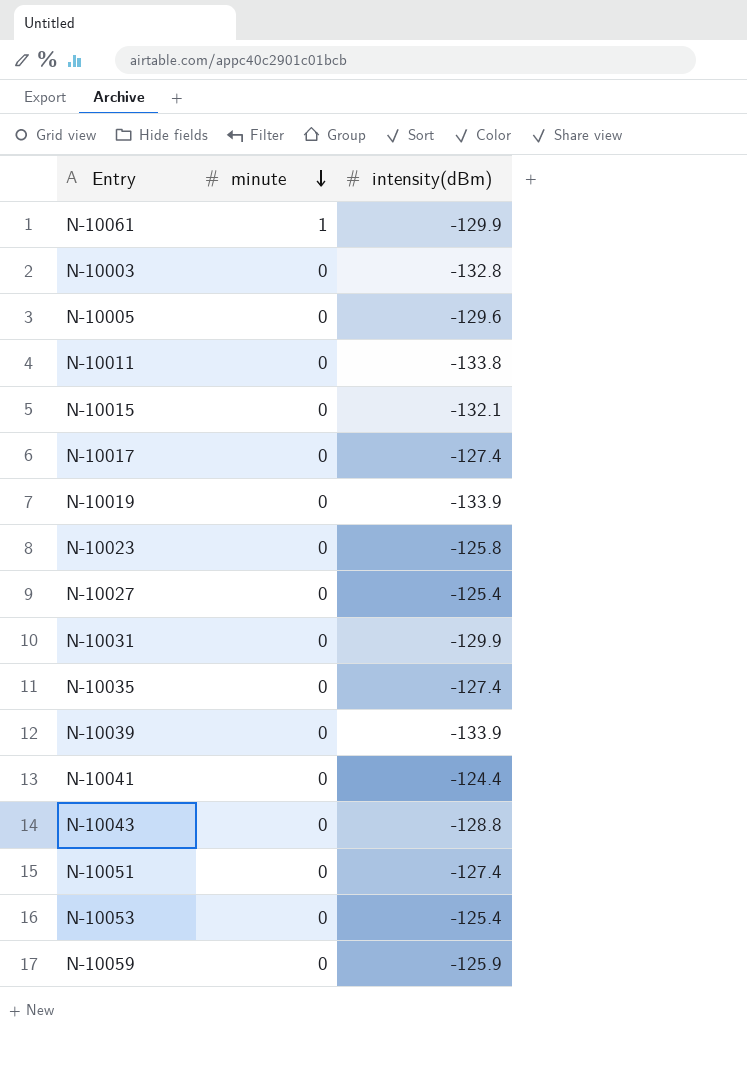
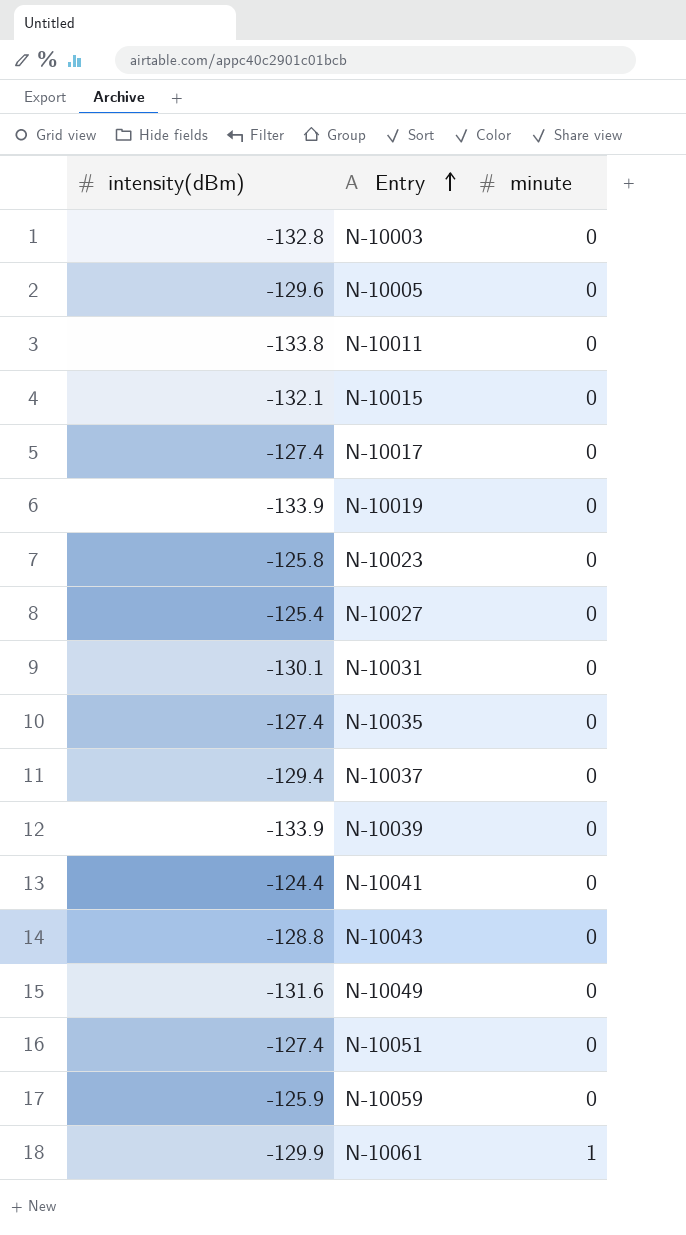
row order: minute descending -> Entry ascending
column intensity(dBm) | position: 3 -> 1
row N-10053: 0 | -125.4 -> none
N-10031 | intensity(dBm): -129.9 -> -130.1
row N-10037: none -> -129.4 | 0
row N-10049: none -> -131.6 | 0

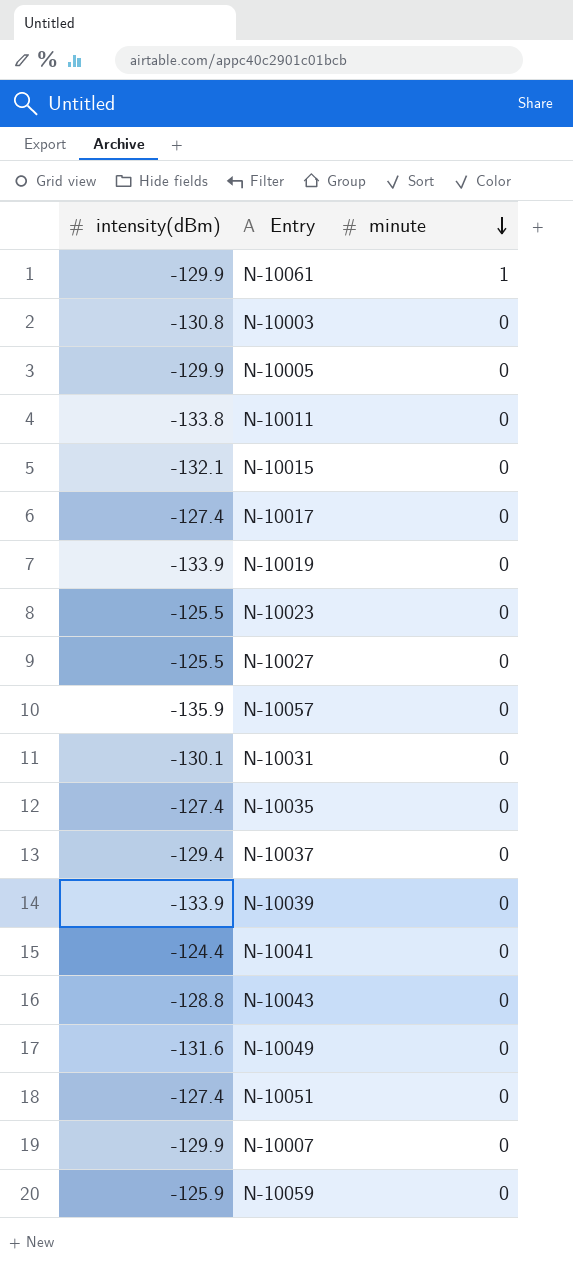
row order: Entry ascending -> minute descending
N-10003 | intensity(dBm): -132.8 -> -130.8
N-10005 | intensity(dBm): -129.6 -> -129.9
N-10023 | intensity(dBm): -125.8 -> -125.5
N-10027 | intensity(dBm): -125.4 -> -125.5
row N-10057: none -> -135.9 | 0
row N-10007: none -> -129.9 | 0

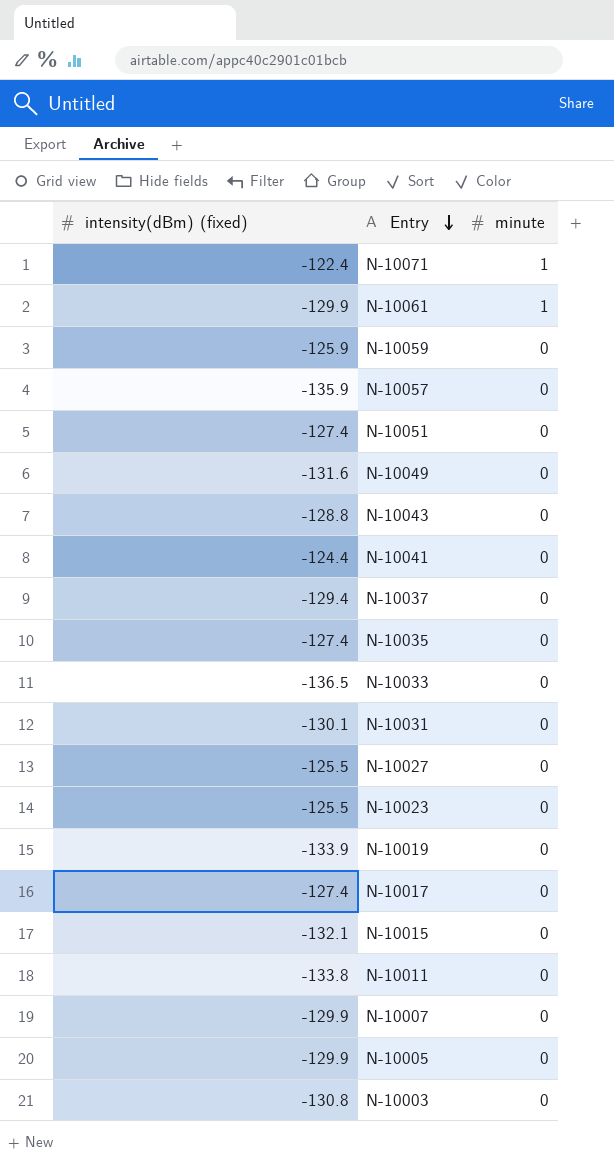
row order: minute descending -> Entry descending
column name: intensity(dBm) -> intensity(dBm) (fixed)
row N-10039: -133.9 | 0 -> none
row N-10071: none -> -122.4 | 1
row N-10033: none -> -136.5 | 0

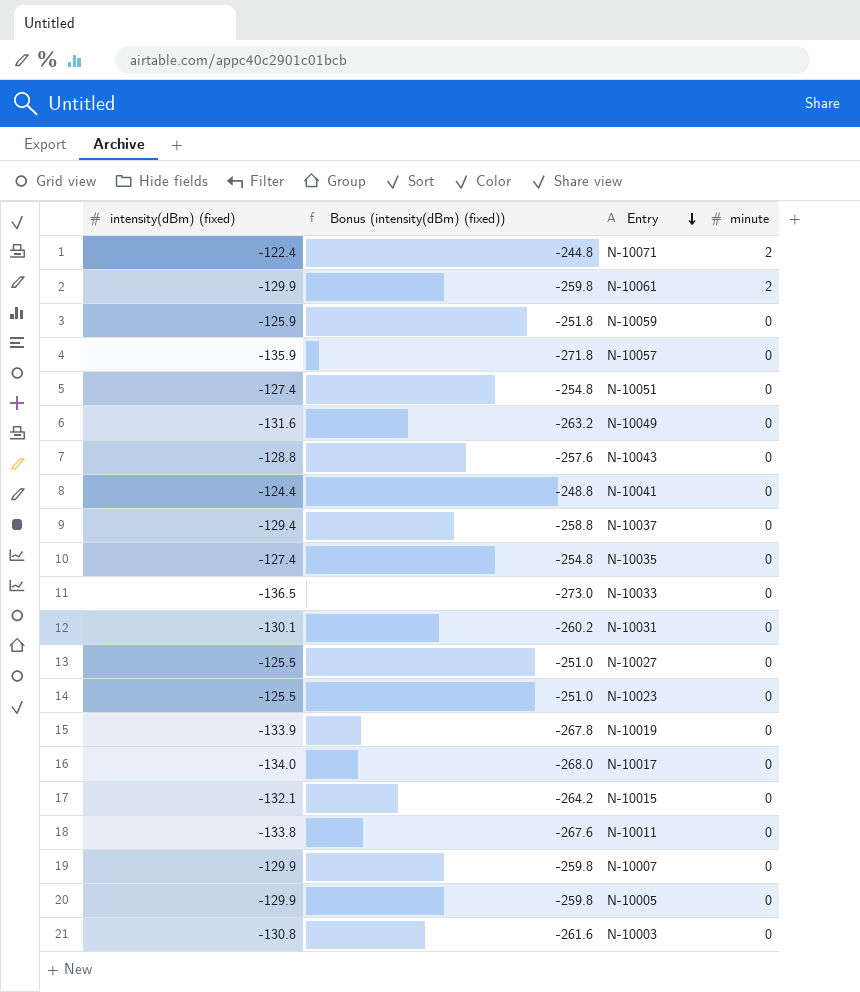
column Bonus (intensity(dBm) (fixed)) | formula: none -> [intensity(dBm) (fixed)] * 2
N-10071 | minute: 1 -> 2
N-10061 | minute: 1 -> 2
N-10017 | intensity(dBm) (fixed): -127.4 -> -134.0

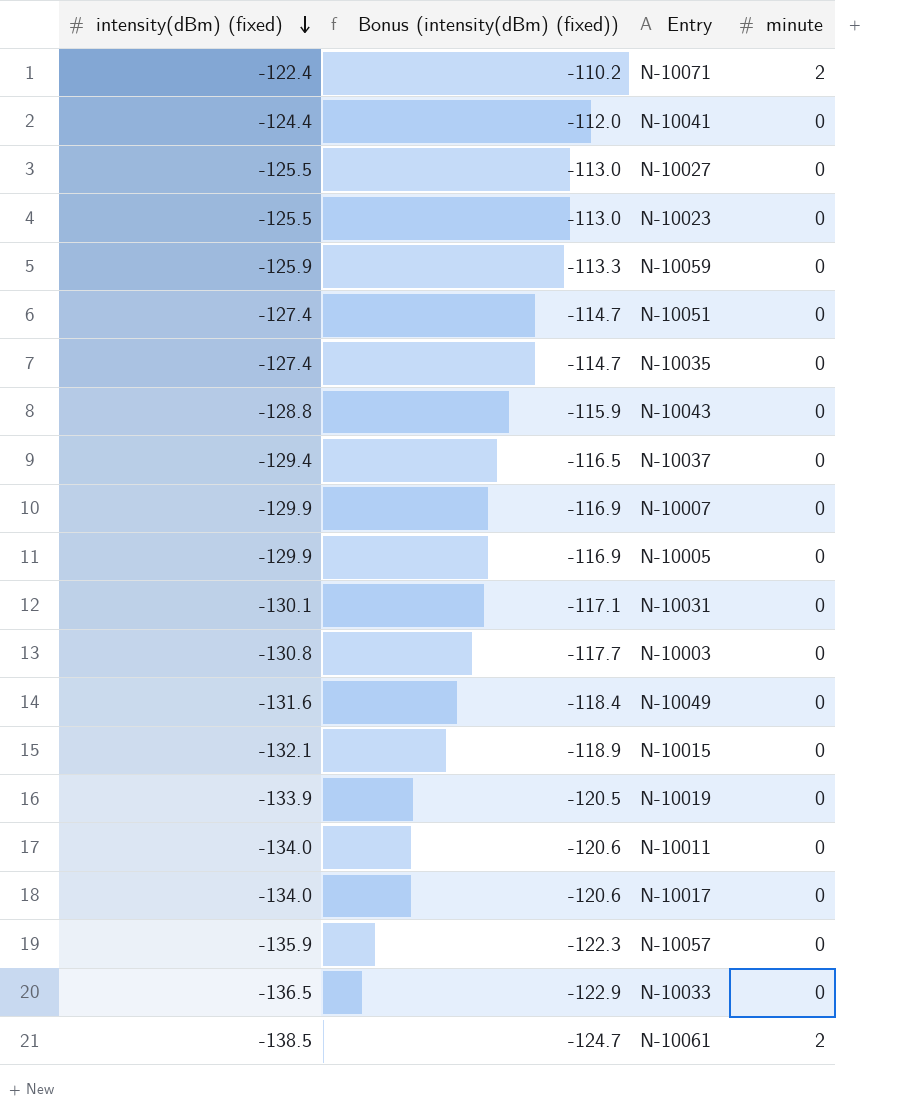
row order: Entry descending -> intensity(dBm) (fixed) descending
column Bonus (intensity(dBm) (fixed)) | formula: [intensity(dBm) (fixed)] * 2 -> [intensity(dBm) (fixed)] * 0.9
N-10011 | intensity(dBm) (fixed): -133.8 -> -134.0
N-10061 | intensity(dBm) (fixed): -129.9 -> -138.5

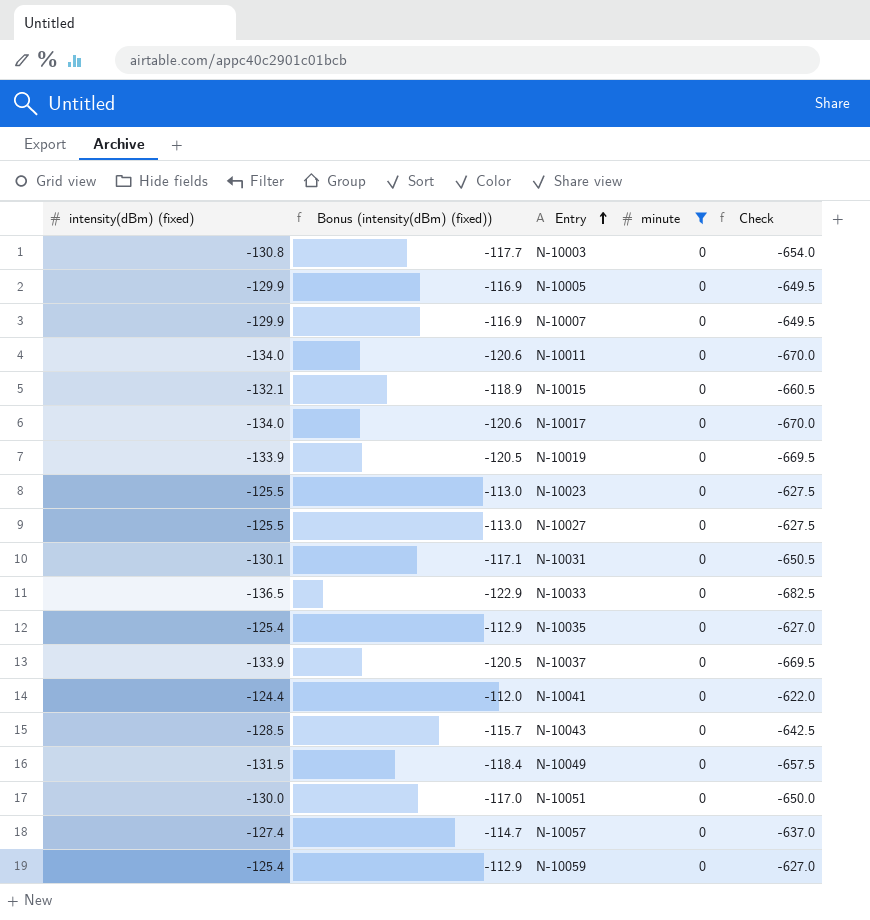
filter: none -> minute = 0
row order: intensity(dBm) (fixed) descending -> Entry ascending
column Check | formula: none -> [intensity(dBm) (fixed)] * 5
N-10035 | intensity(dBm) (fixed): -127.4 -> -125.4
N-10035 | Bonus (intensity(dBm) (fixed)): -114.7 -> -112.9
N-10037 | intensity(dBm) (fixed): -129.4 -> -133.9
N-10037 | Bonus (intensity(dBm) (fixed)): -116.5 -> -120.5
N-10043 | intensity(dBm) (fixed): -128.8 -> -128.5
N-10043 | Bonus (intensity(dBm) (fixed)): -115.9 -> -115.7
N-10049 | intensity(dBm) (fixed): -131.6 -> -131.5
N-10051 | intensity(dBm) (fixed): -127.4 -> -130.0
N-10051 | Bonus (intensity(dBm) (fixed)): -114.7 -> -117.0
N-10057 | intensity(dBm) (fixed): -135.9 -> -127.4
N-10057 | Bonus (intensity(dBm) (fixed)): -122.3 -> -114.7
N-10059 | intensity(dBm) (fixed): -125.9 -> -125.4
N-10059 | Bonus (intensity(dBm) (fixed)): -113.3 -> -112.9

